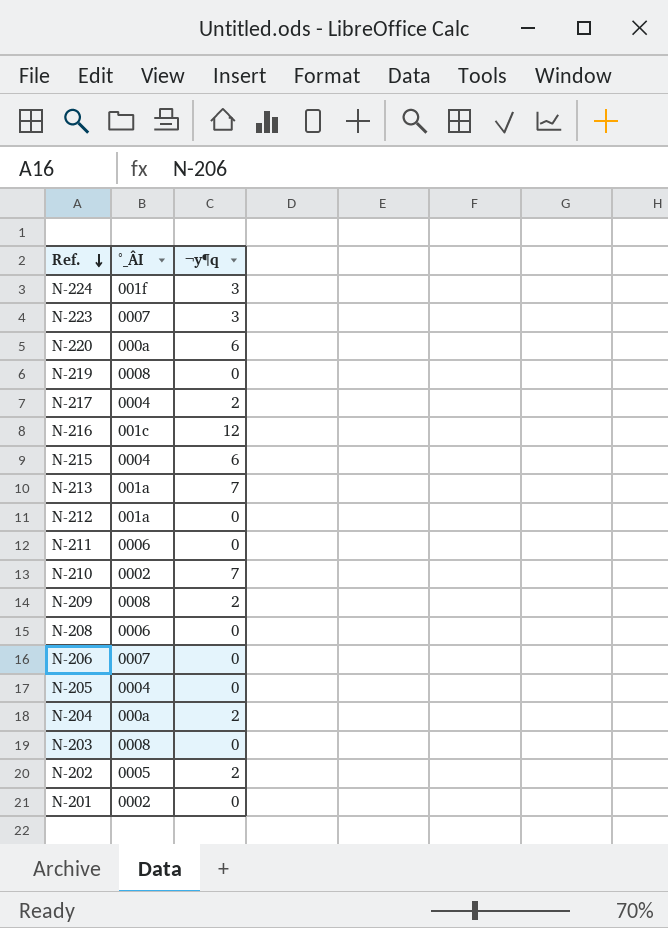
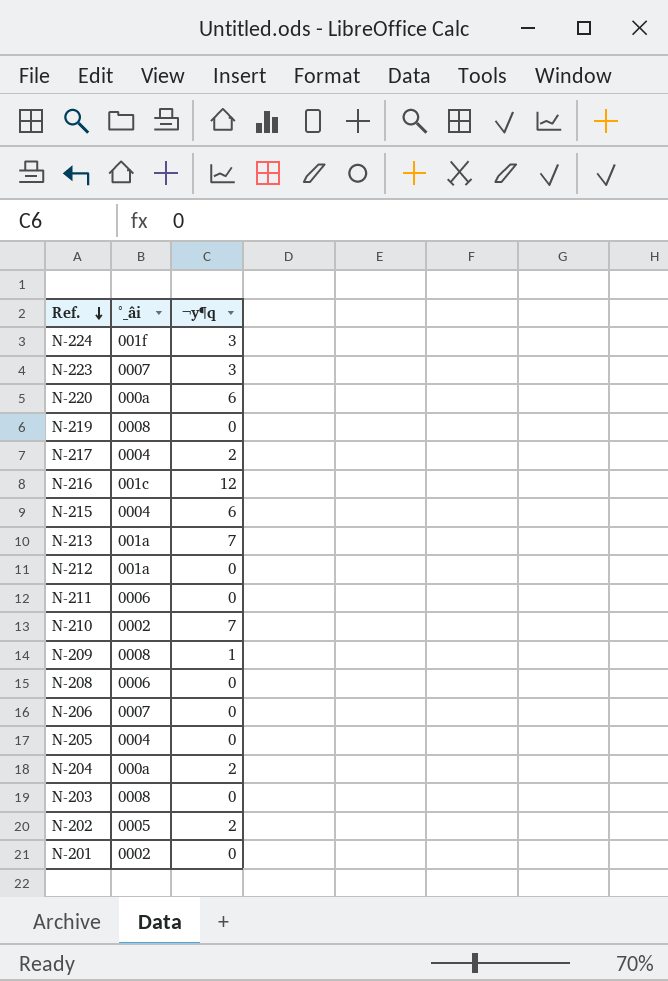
column name: °_ÂI -> °_âi
N-209 | ¬y¶q: 2 -> 1

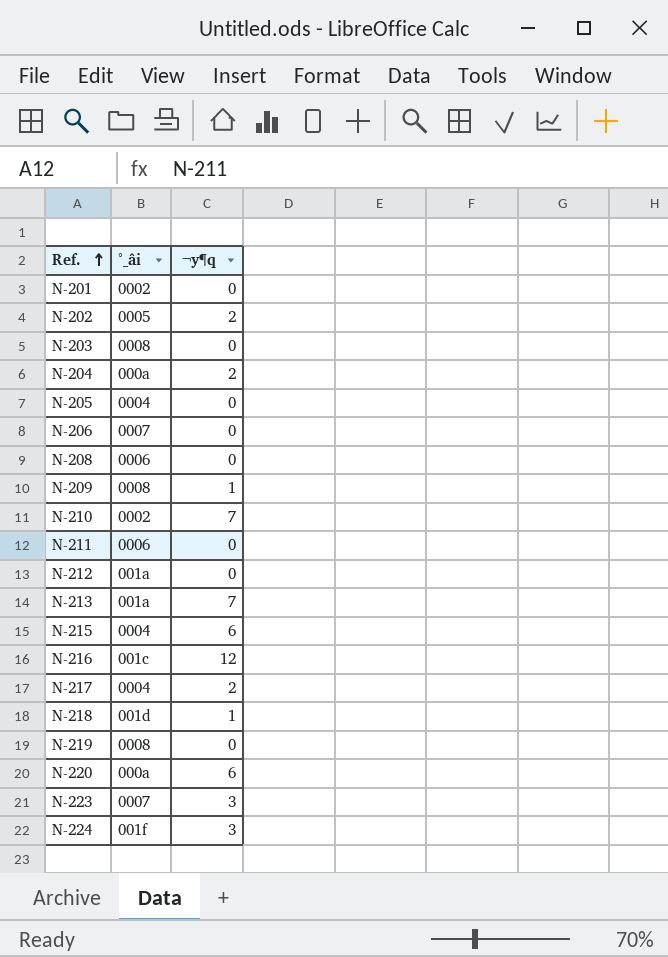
row order: Ref. descending -> Ref. ascending
row N-218: none -> 001d | 1

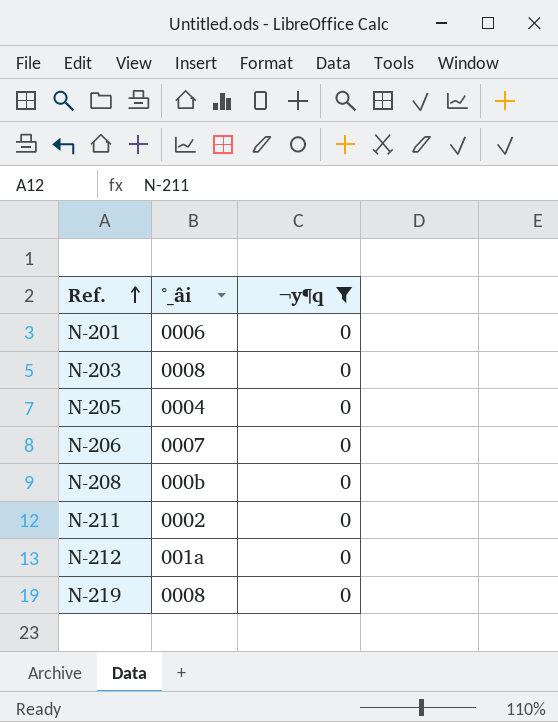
filter: none -> ¬y¶q = 0
N-201 | °_âi: 0002 -> 0006
N-208 | °_âi: 0006 -> 000b
N-211 | °_âi: 0006 -> 0002

